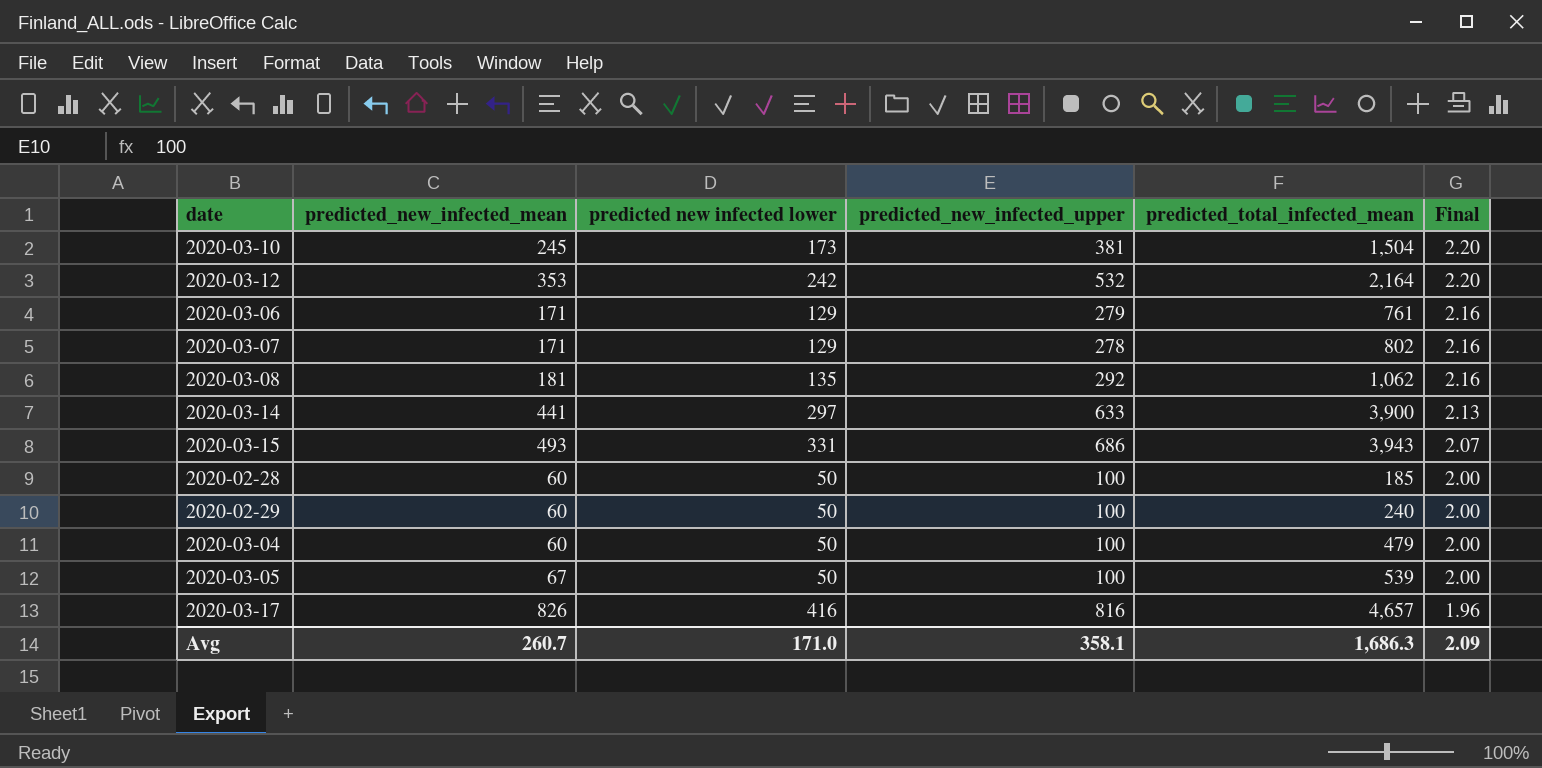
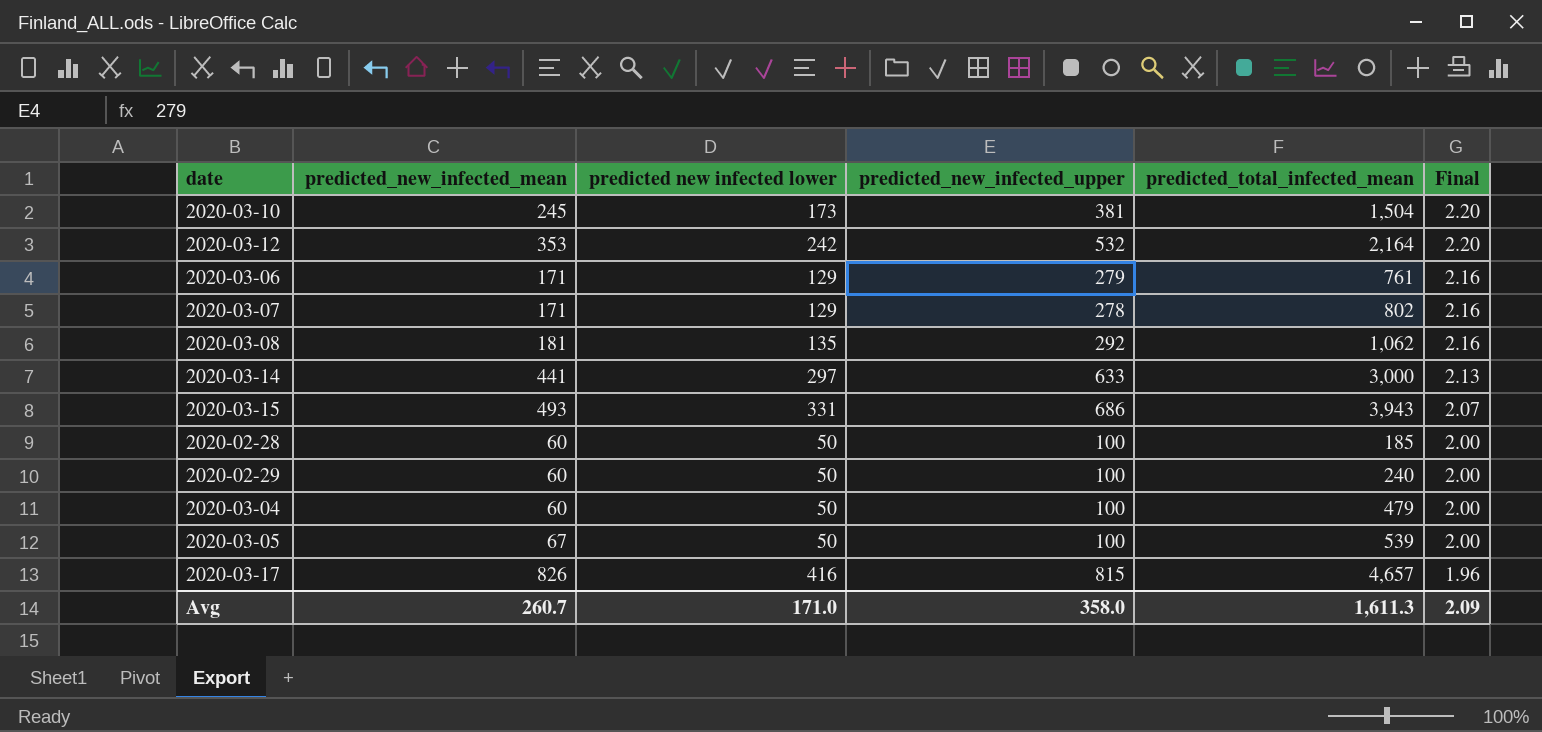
2020-03-14 | predicted_total_infected_mean: 3,900 -> 3,000
2020-03-17 | predicted_new_infected_upper: 816 -> 815
Avg | predicted_new_infected_upper: 358.1 -> 358.0
Avg | predicted_total_infected_mean: 1,686.3 -> 1,611.3

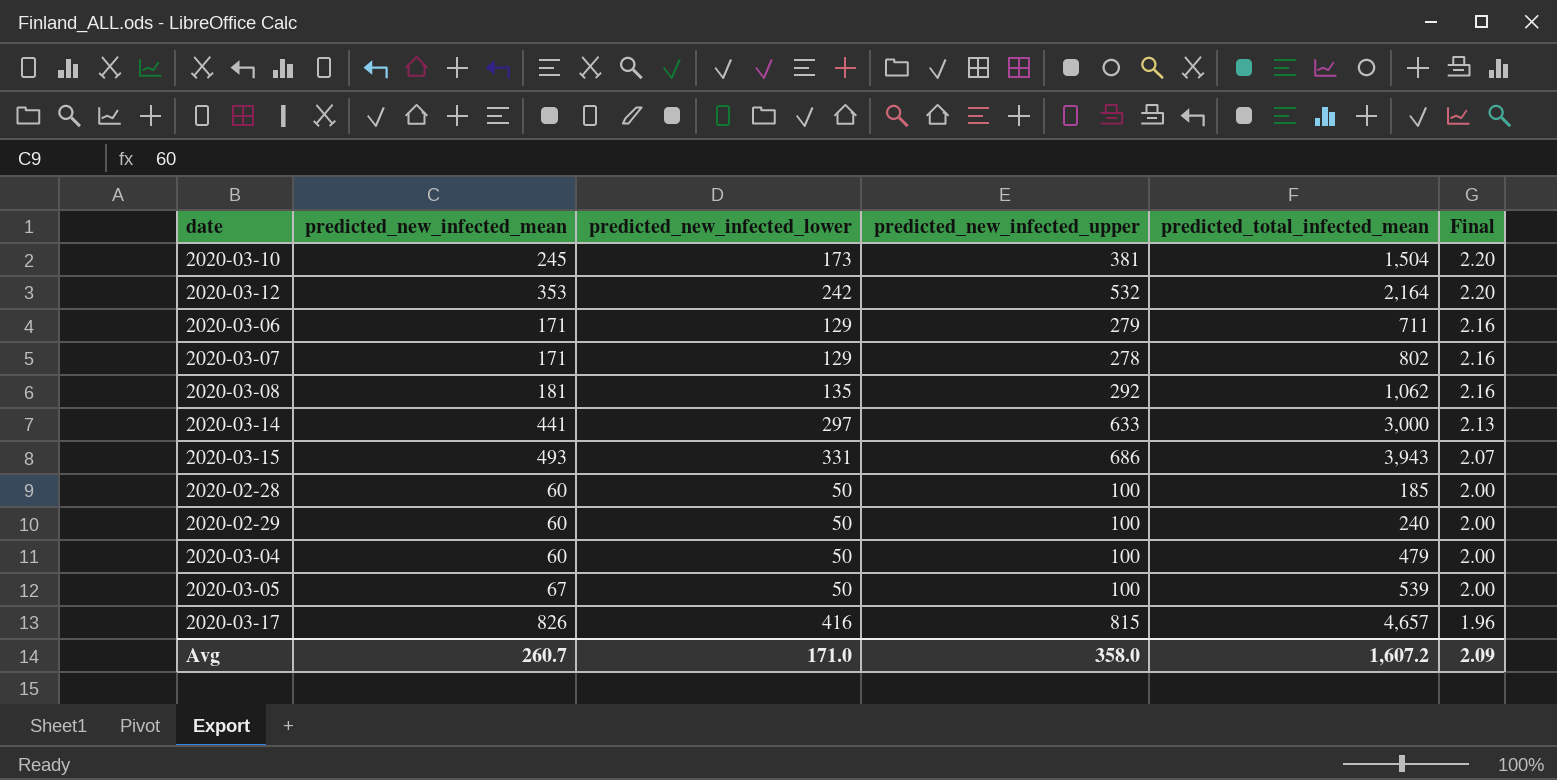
column name: predicted new infected lower -> predicted_new_infected_lower
2020-03-06 | predicted_total_infected_mean: 761 -> 711
Avg | predicted_total_infected_mean: 1,611.3 -> 1,607.2

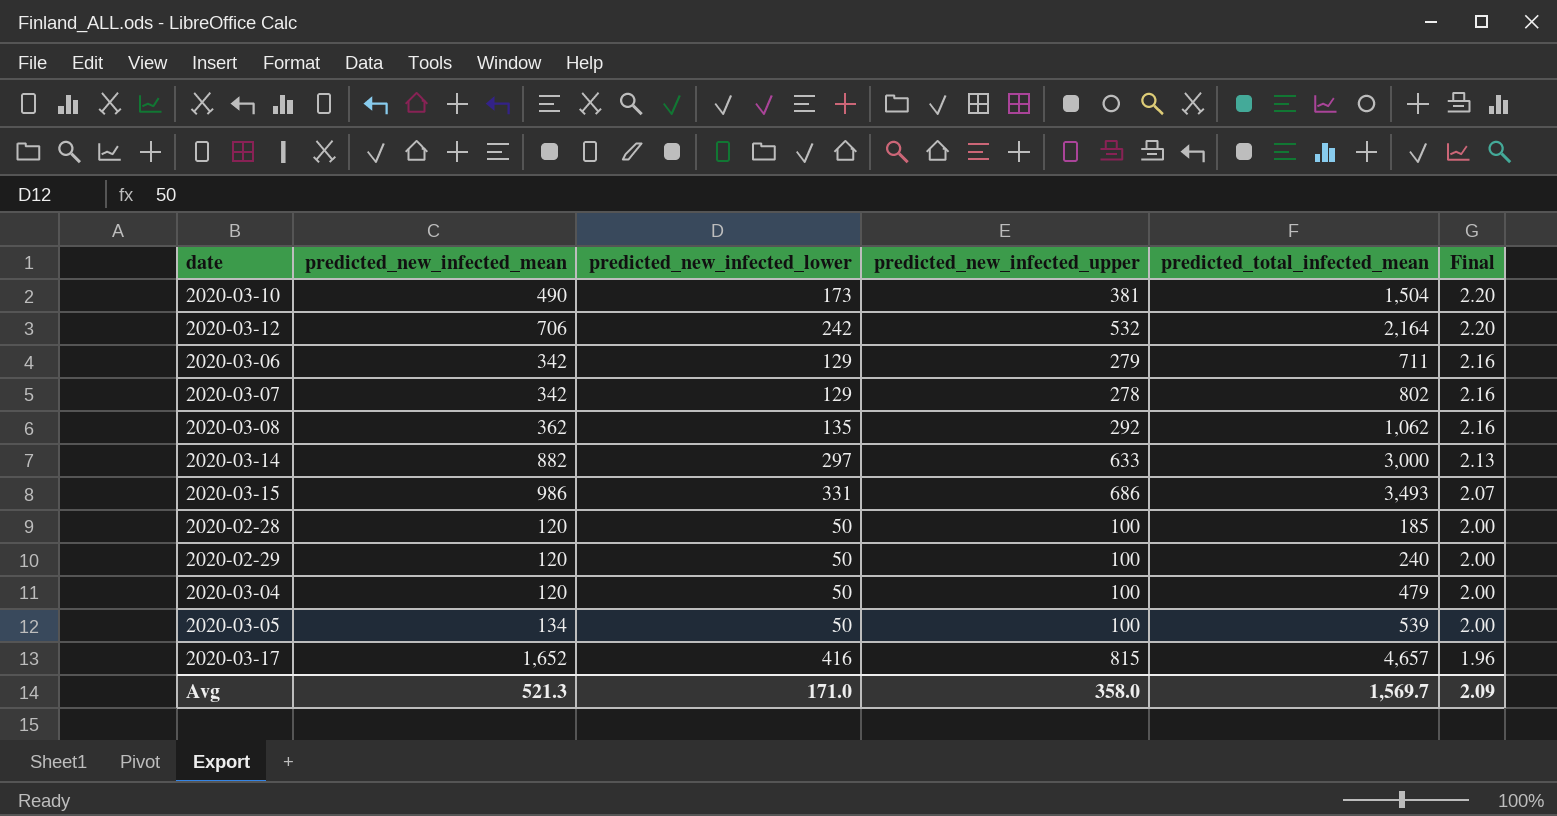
2020-03-10 | predicted_new_infected_mean: 245 -> 490
2020-03-12 | predicted_new_infected_mean: 353 -> 706
2020-03-06 | predicted_new_infected_mean: 171 -> 342
2020-03-07 | predicted_new_infected_mean: 171 -> 342
2020-03-08 | predicted_new_infected_mean: 181 -> 362
2020-03-14 | predicted_new_infected_mean: 441 -> 882
2020-03-15 | predicted_new_infected_mean: 493 -> 986
2020-03-15 | predicted_total_infected_mean: 3,943 -> 3,493
2020-02-28 | predicted_new_infected_mean: 60 -> 120
2020-02-29 | predicted_new_infected_mean: 60 -> 120
2020-03-04 | predicted_new_infected_mean: 60 -> 120
2020-03-05 | predicted_new_infected_mean: 67 -> 134
2020-03-17 | predicted_new_infected_mean: 826 -> 1,652
Avg | predicted_new_infected_mean: 260.7 -> 521.3
Avg | predicted_total_infected_mean: 1,607.2 -> 1,569.7

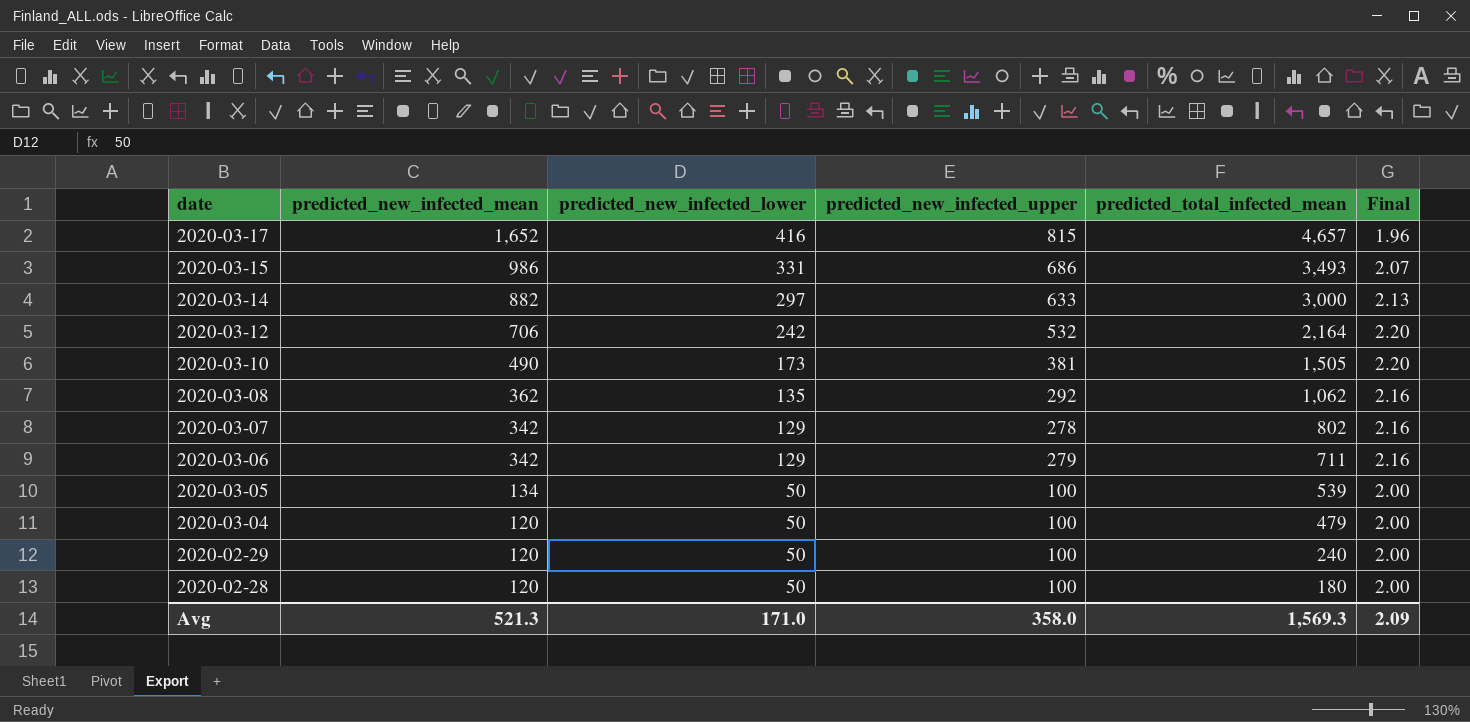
row order: Final descending -> date descending
2020-03-10 | predicted_total_infected_mean: 1,504 -> 1,505
2020-02-28 | predicted_total_infected_mean: 185 -> 180
Avg | predicted_total_infected_mean: 1,569.7 -> 1,569.3

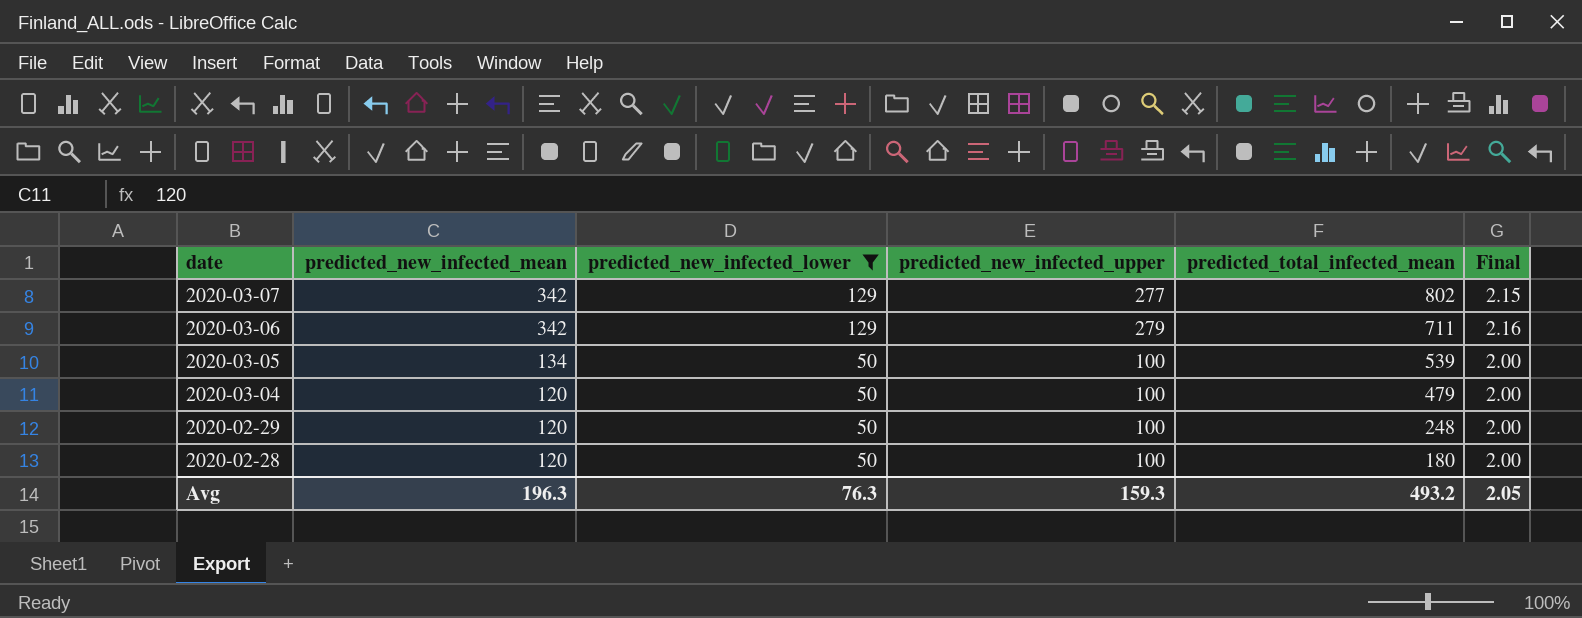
filter: none -> predicted_new_infected_lower <= 129
2020-03-07 | predicted_new_infected_upper: 278 -> 277
2020-03-07 | Final: 2.16 -> 2.15
2020-02-29 | predicted_total_infected_mean: 240 -> 248
Avg | predicted_new_infected_mean: 521.3 -> 196.3
Avg | predicted_new_infected_lower: 171.0 -> 76.3
Avg | predicted_new_infected_upper: 358.0 -> 159.3
Avg | predicted_total_infected_mean: 1,569.3 -> 493.2
Avg | Final: 2.09 -> 2.05

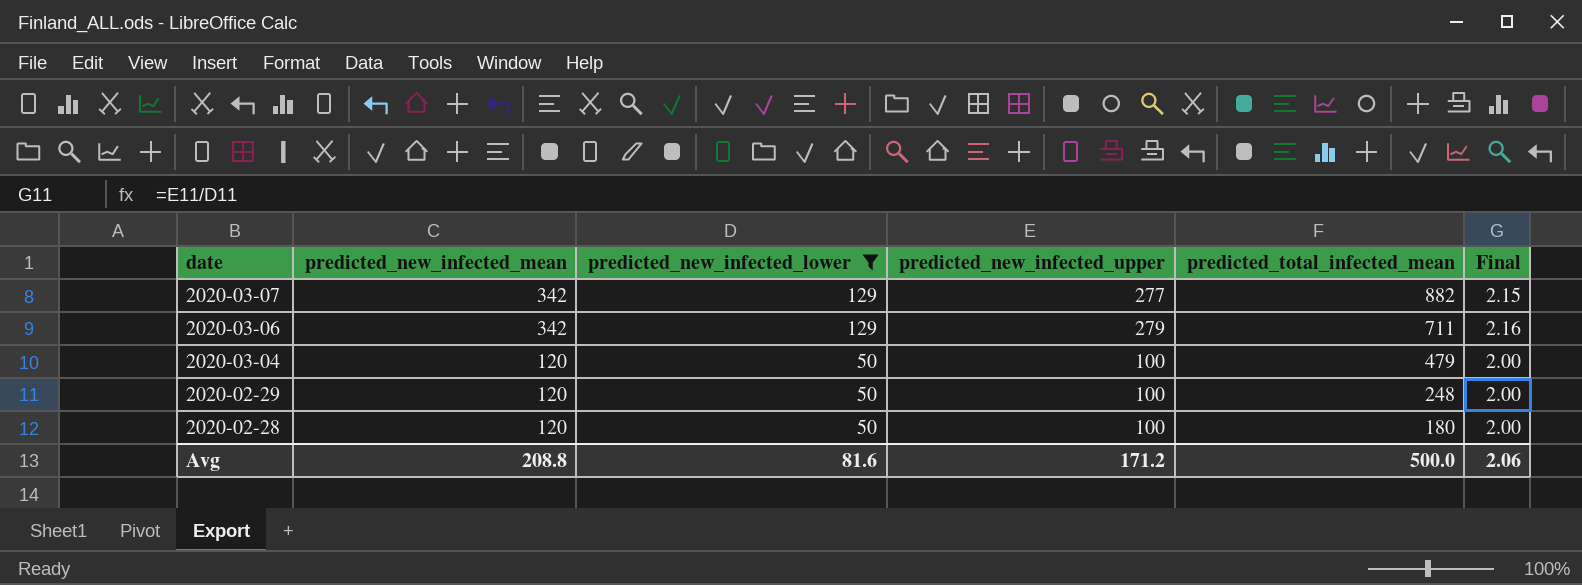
row 2020-03-05: 134 | 50 | 100 | 539 | 2.00 -> none
2020-03-07 | predicted_total_infected_mean: 802 -> 882
Avg | predicted_new_infected_mean: 196.3 -> 208.8
Avg | predicted_new_infected_lower: 76.3 -> 81.6
Avg | predicted_new_infected_upper: 159.3 -> 171.2
Avg | predicted_total_infected_mean: 493.2 -> 500.0
Avg | Final: 2.05 -> 2.06

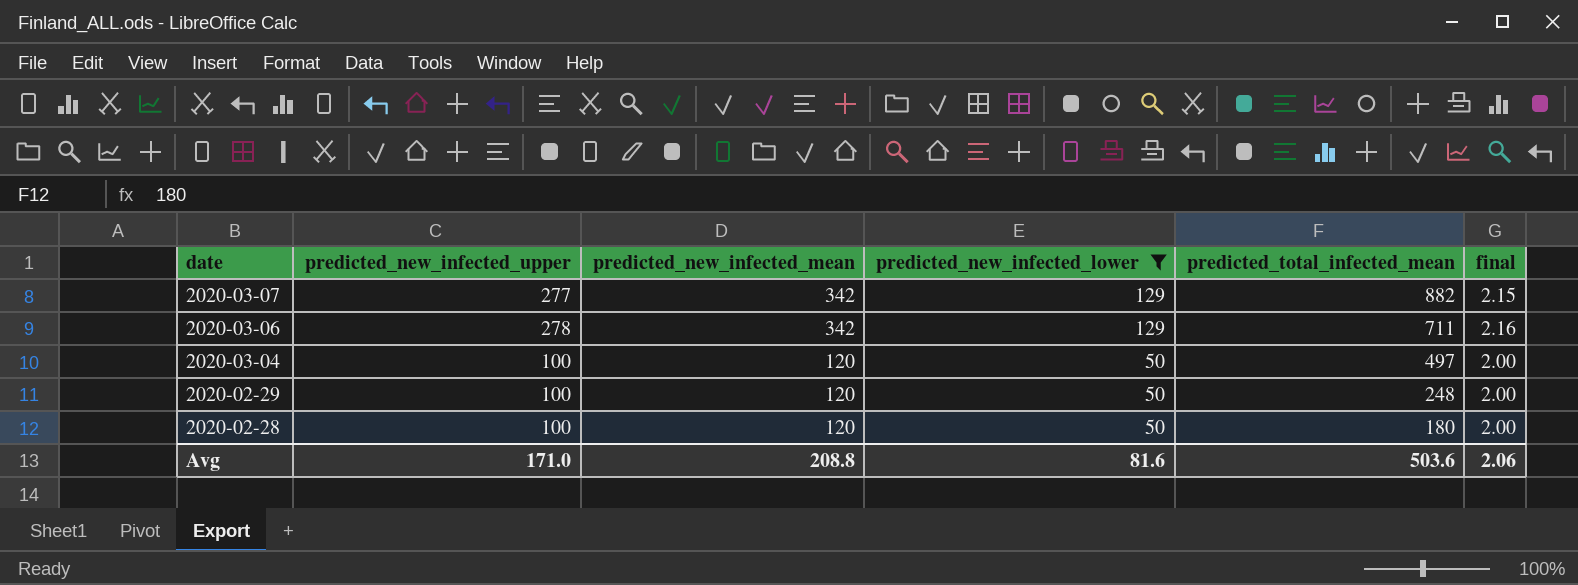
column predicted_new_infected_upper | position: 4 -> 2
column name: Final -> final
2020-03-06 | predicted_new_infected_upper: 279 -> 278
2020-03-04 | predicted_total_infected_mean: 479 -> 497
Avg | predicted_new_infected_upper: 171.2 -> 171.0
Avg | predicted_total_infected_mean: 500.0 -> 503.6

